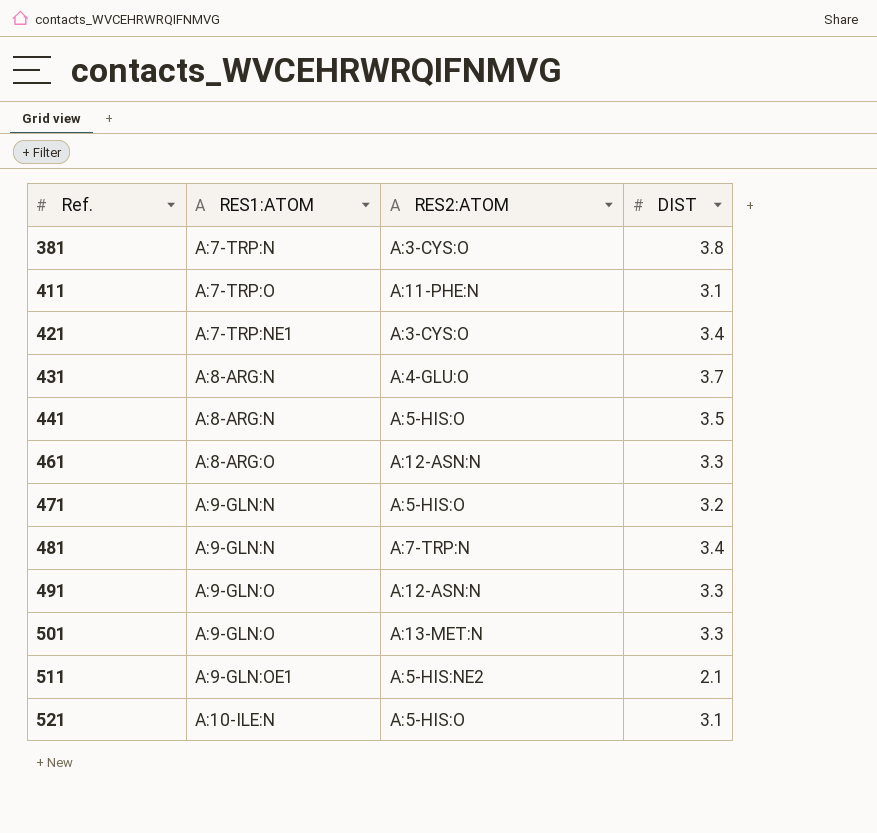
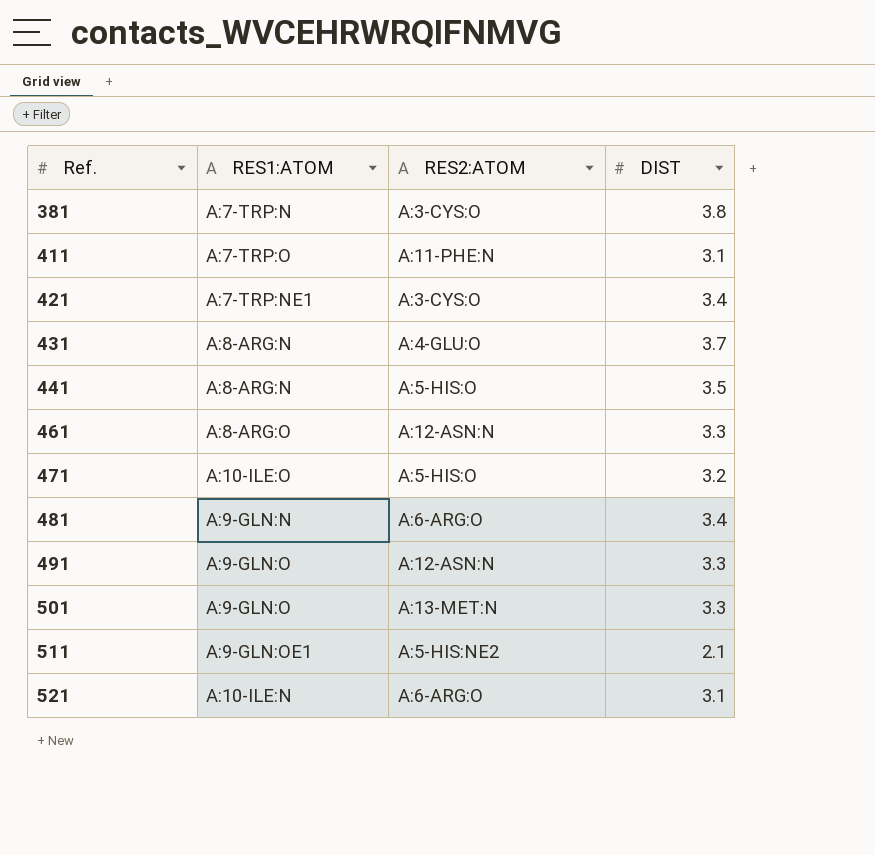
471 | RES1:ATOM: A:9-GLN:N -> A:10-ILE:O
481 | RES2:ATOM: A:7-TRP:N -> A:6-ARG:O
521 | RES2:ATOM: A:5-HIS:O -> A:6-ARG:O

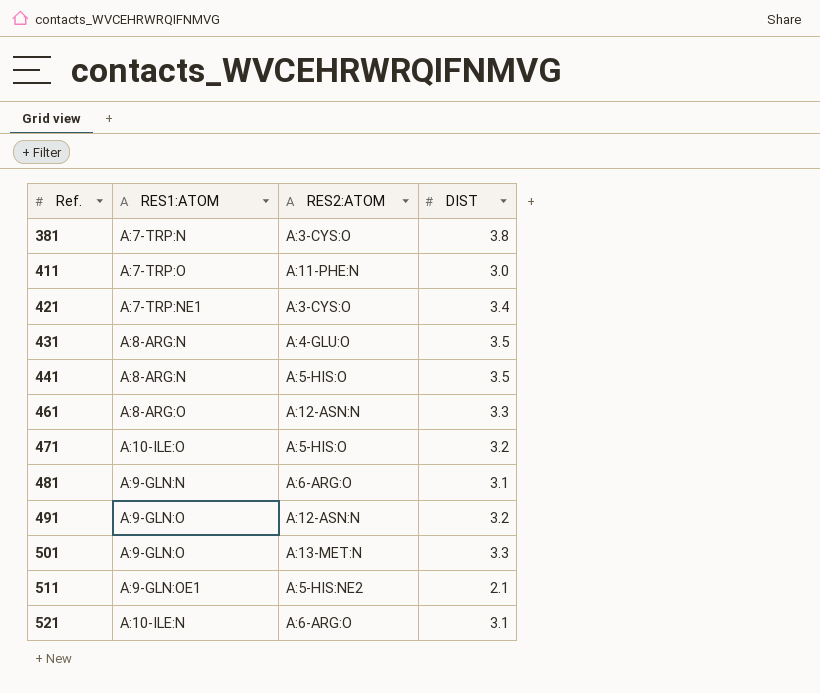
411 | DIST: 3.1 -> 3.0
431 | DIST: 3.7 -> 3.5
481 | DIST: 3.4 -> 3.1
491 | DIST: 3.3 -> 3.2

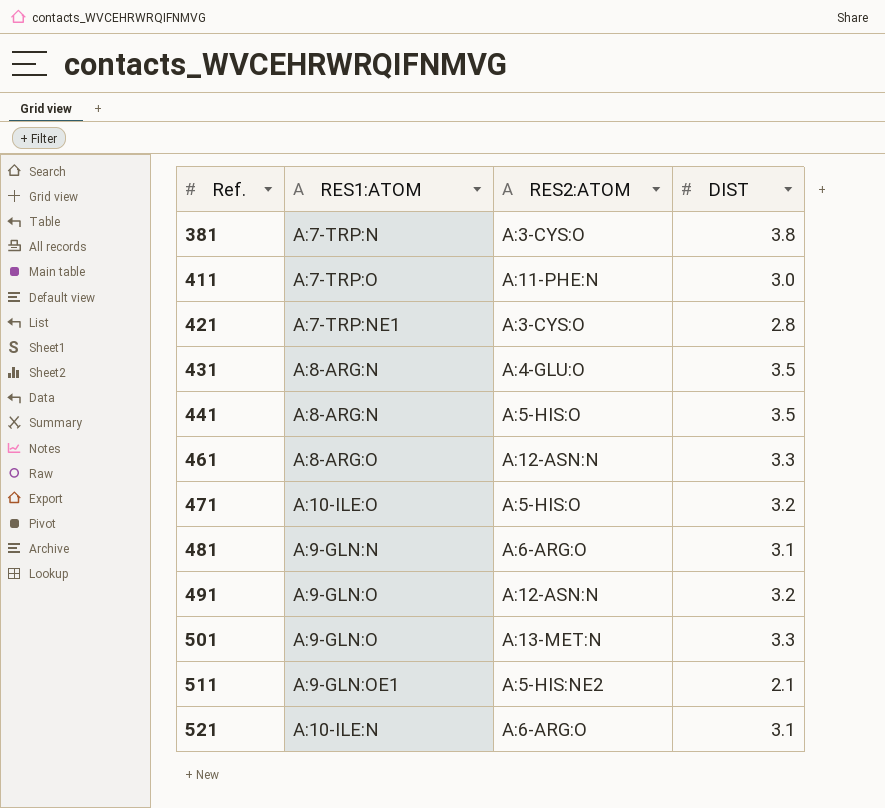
421 | DIST: 3.4 -> 2.8

